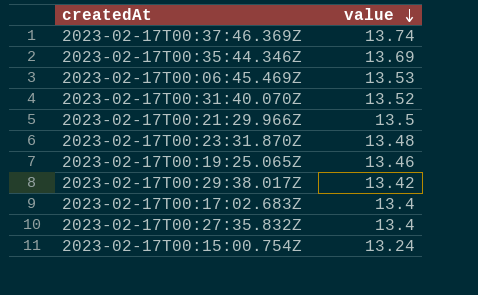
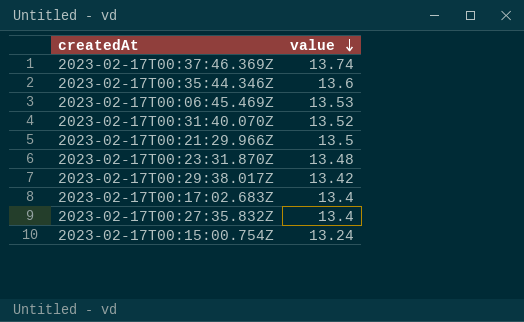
row 2023-02-17T00:19:25.065Z: 13.46 -> none
2023-02-17T00:35:44.346Z | value: 13.69 -> 13.6

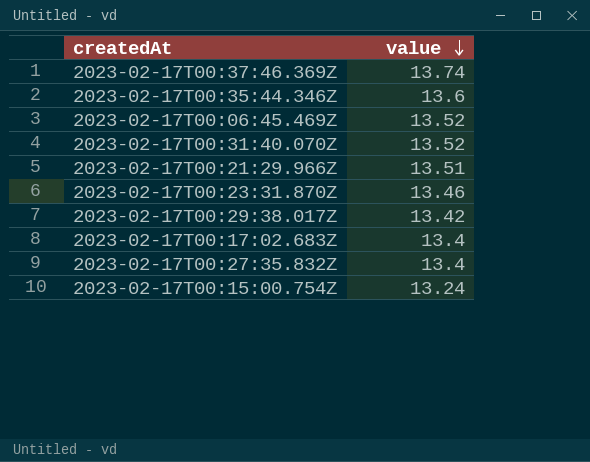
2023-02-17T00:06:45.469Z | value: 13.53 -> 13.52
2023-02-17T00:21:29.966Z | value: 13.5 -> 13.51
2023-02-17T00:23:31.870Z | value: 13.48 -> 13.46

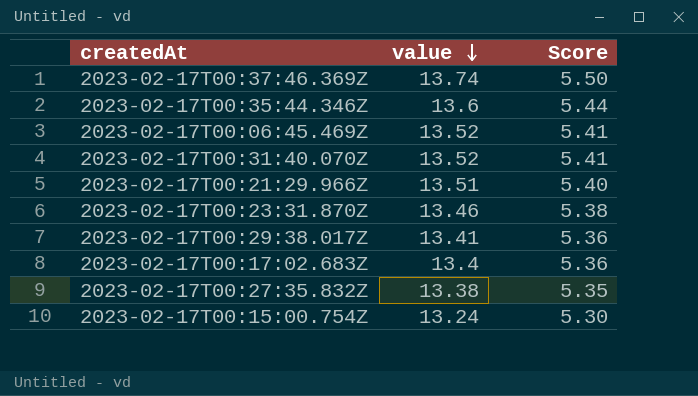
column Score | formula: none -> [value] * 0.4
2023-02-17T00:29:38.017Z | value: 13.42 -> 13.41
2023-02-17T00:27:35.832Z | value: 13.4 -> 13.38

